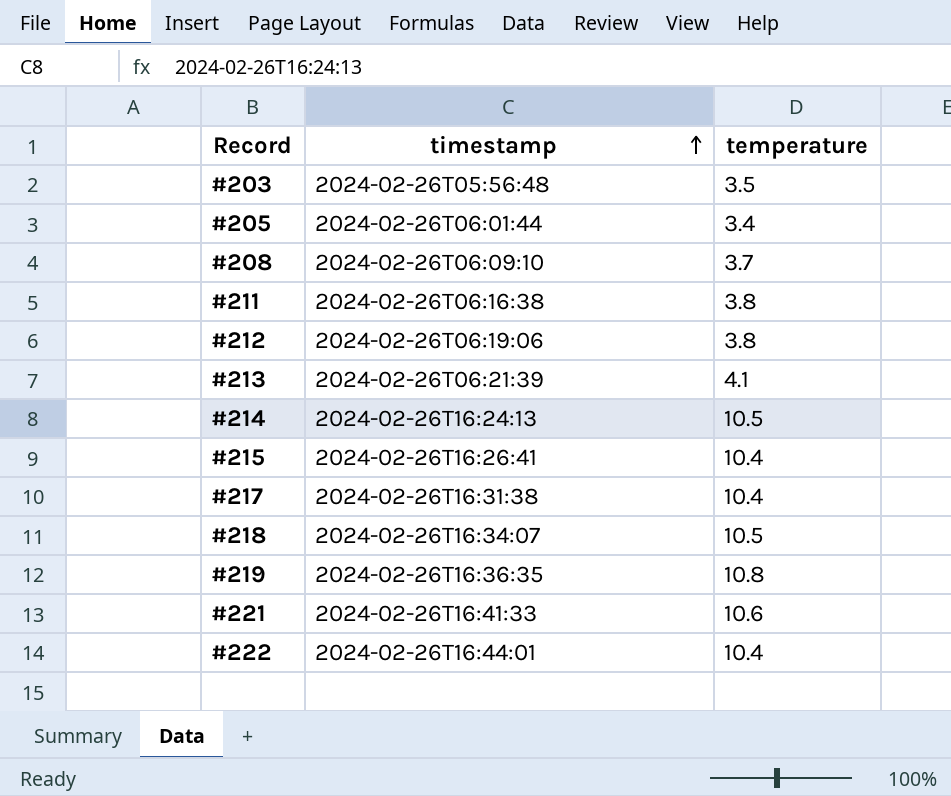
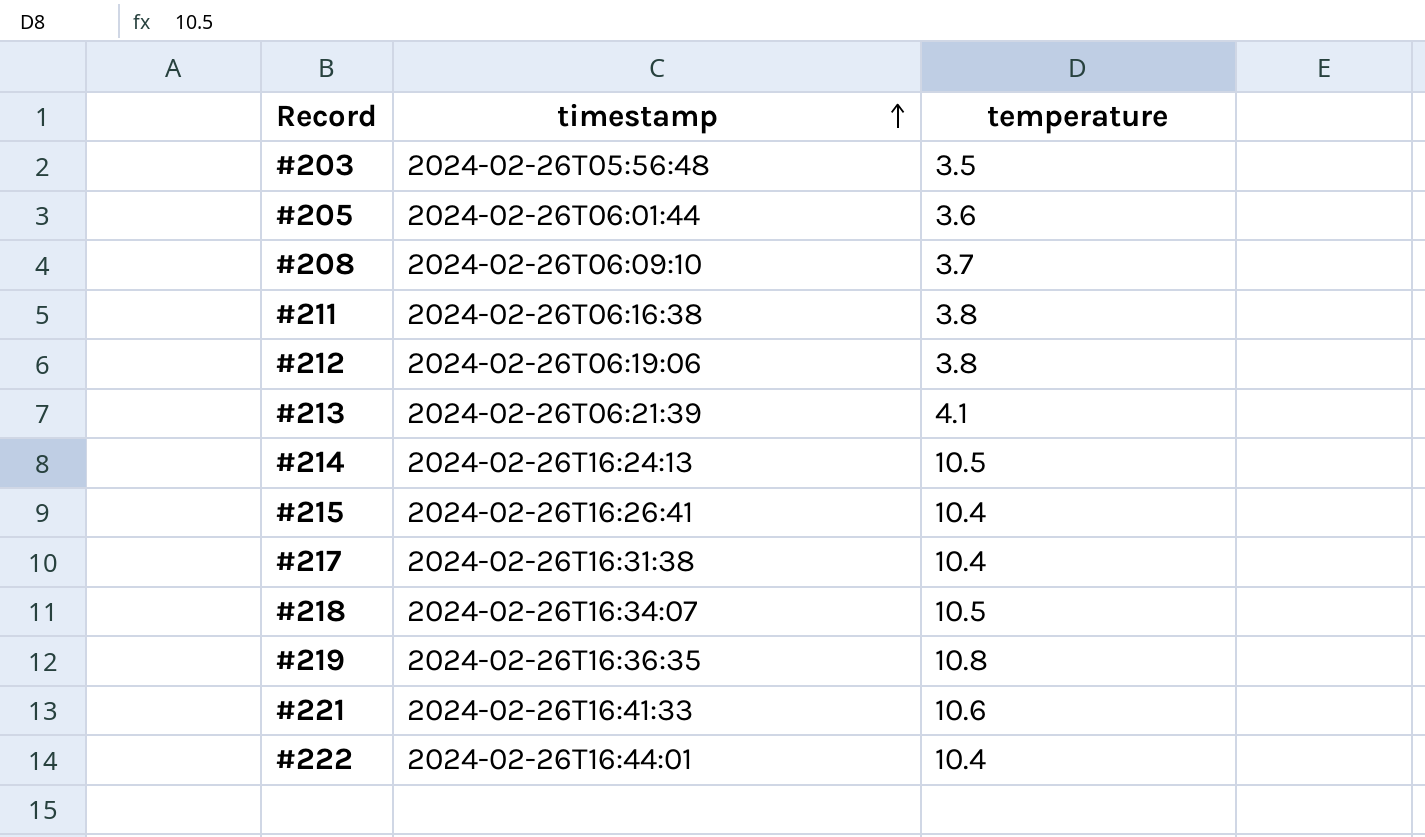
#205 | temperature: 3.4 -> 3.6

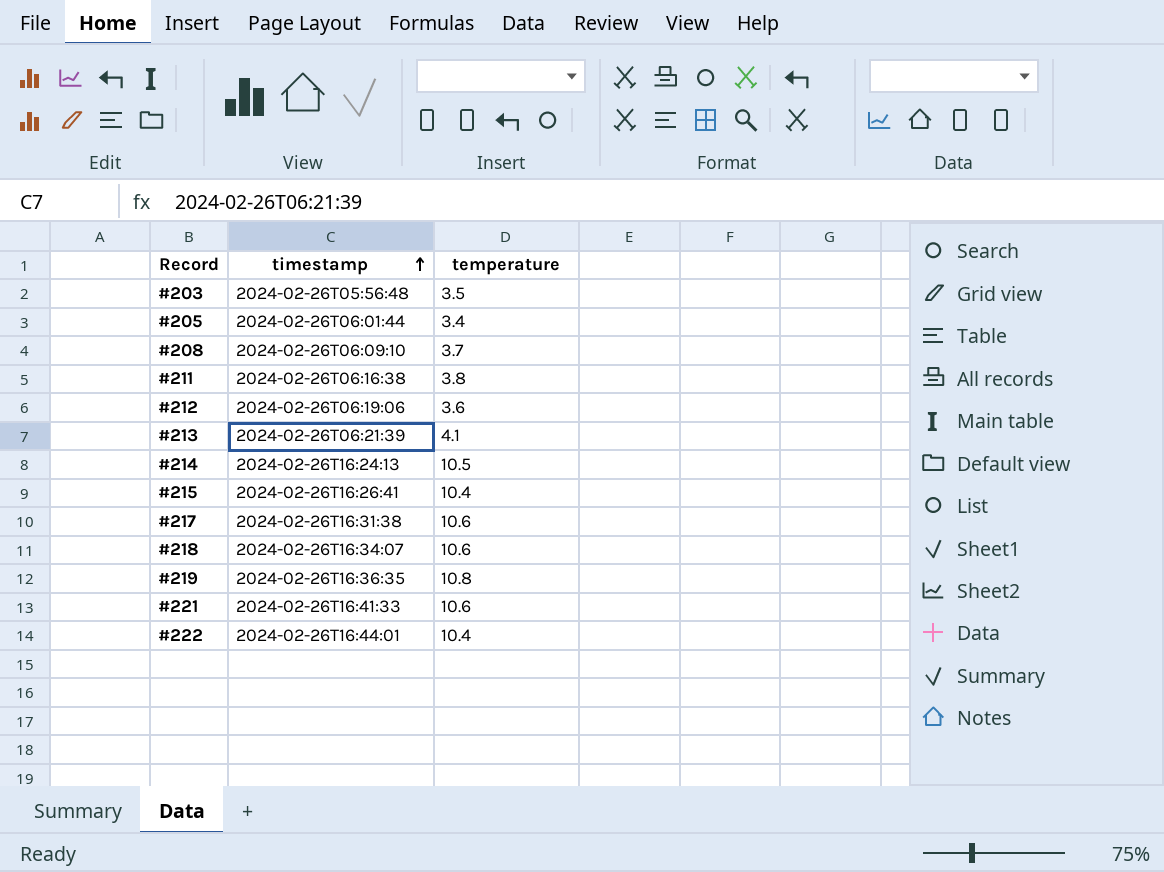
#205 | temperature: 3.6 -> 3.4
#212 | temperature: 3.8 -> 3.6
#217 | temperature: 10.4 -> 10.6
#218 | temperature: 10.5 -> 10.6

